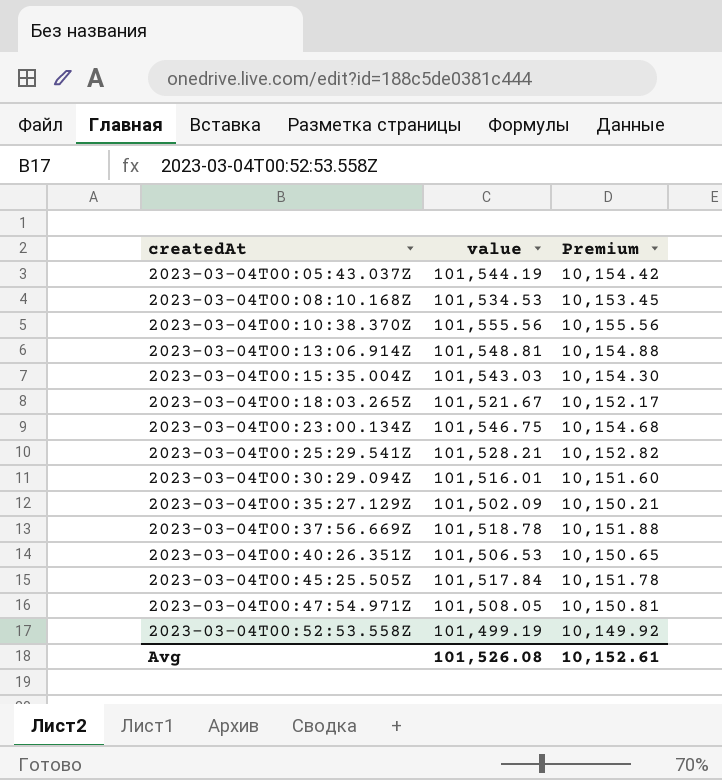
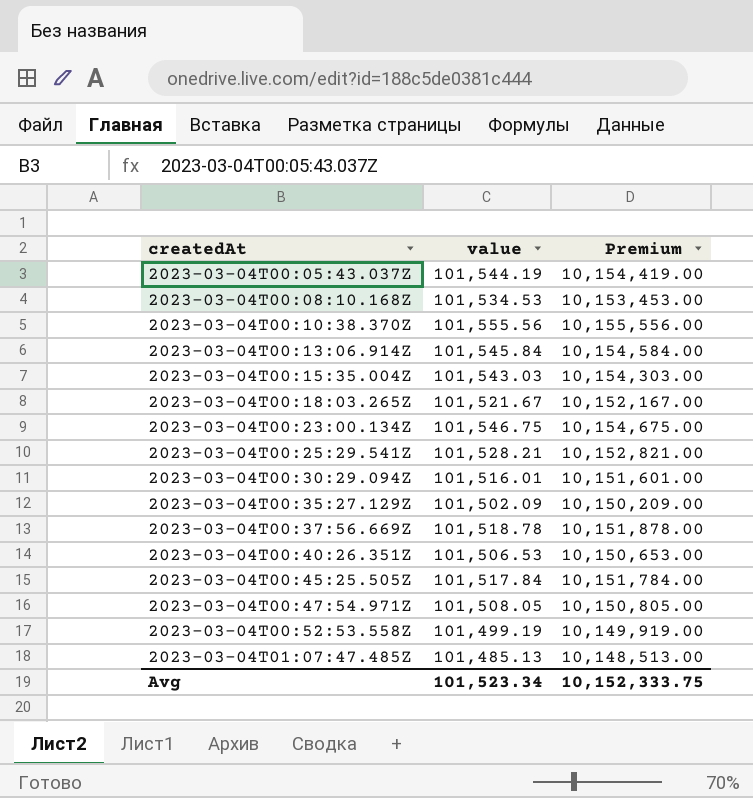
column Premium | formula: [value] * 0.1 -> [value] * 100
2023-03-04T00:13:06.914Z | value: 101,548.81 -> 101,545.84
row 2023-03-04T01:07:47.485Z: none -> 101,485.13 | 10,148,513.00
Avg | value: 101,526.08 -> 101,523.34
Avg | Premium: 10,152.61 -> 10,152,333.75

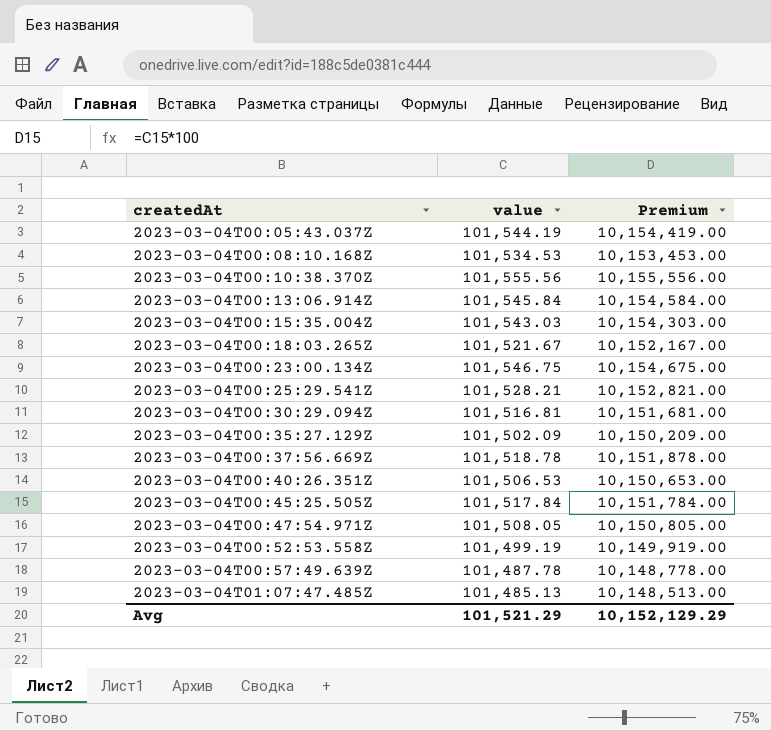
2023-03-04T00:30:29.094Z | value: 101,516.01 -> 101,516.81
2023-03-04T00:30:29.094Z | Premium: 10,151,601.00 -> 10,151,681.00
row 2023-03-04T00:57:49.639Z: none -> 101,487.78 | 10,148,778.00
Avg | value: 101,523.34 -> 101,521.29
Avg | Premium: 10,152,333.75 -> 10,152,129.29

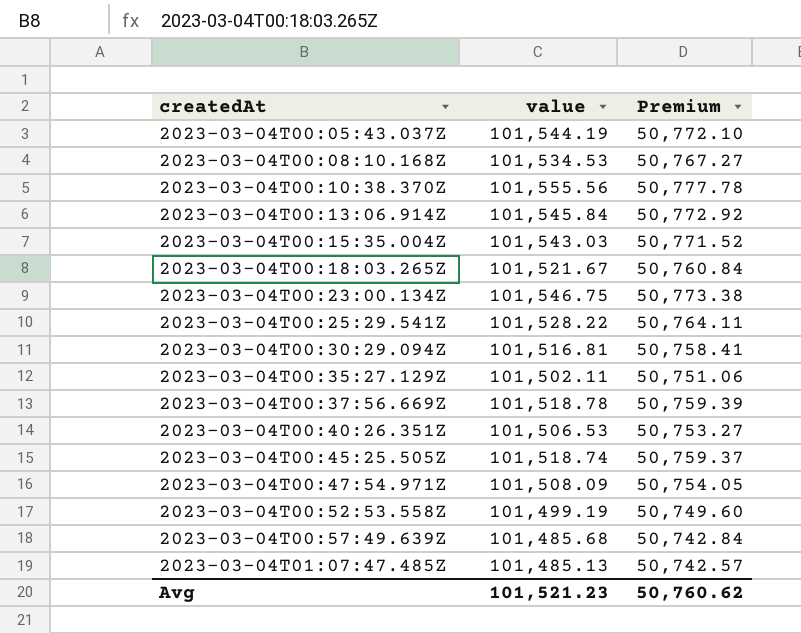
column Premium | formula: [value] * 100 -> [value] * 0.5
2023-03-04T00:25:29.541Z | value: 101,528.21 -> 101,528.22
2023-03-04T00:35:27.129Z | value: 101,502.09 -> 101,502.11
2023-03-04T00:45:25.505Z | value: 101,517.84 -> 101,518.74
2023-03-04T00:47:54.971Z | value: 101,508.05 -> 101,508.09
2023-03-04T00:57:49.639Z | value: 101,487.78 -> 101,485.68
Avg | value: 101,521.29 -> 101,521.23
Avg | Premium: 10,152,129.29 -> 50,760.62

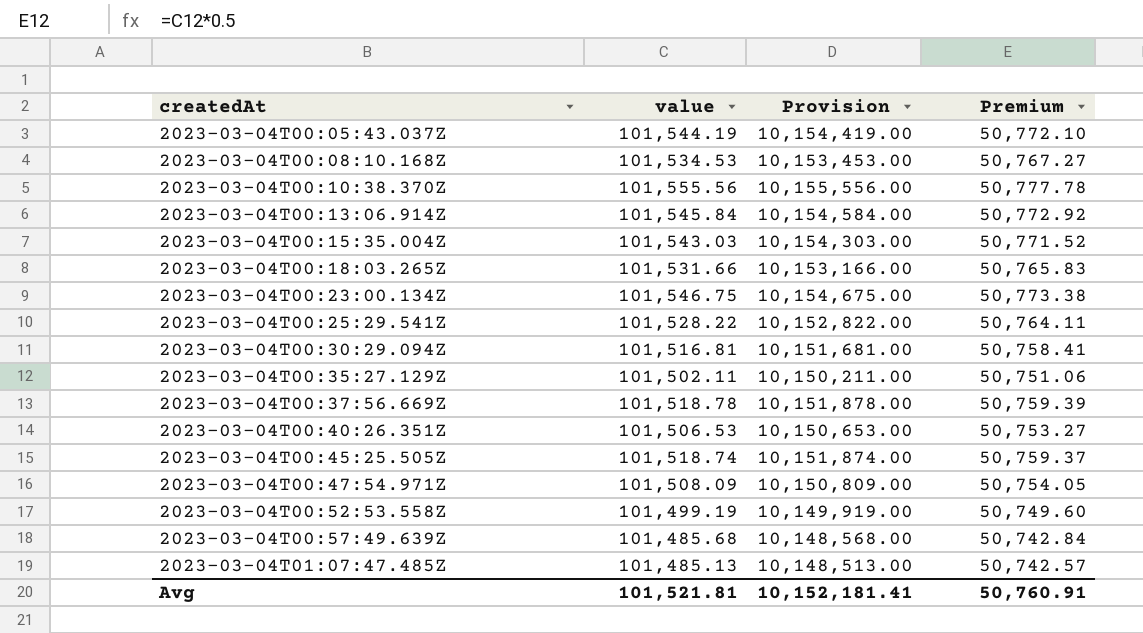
column Provision | formula: none -> [value] * 100
2023-03-04T00:18:03.265Z | value: 101,521.67 -> 101,531.66
2023-03-04T00:18:03.265Z | Premium: 50,760.84 -> 50,765.83
Avg | value: 101,521.23 -> 101,521.81
Avg | Premium: 50,760.62 -> 50,760.91

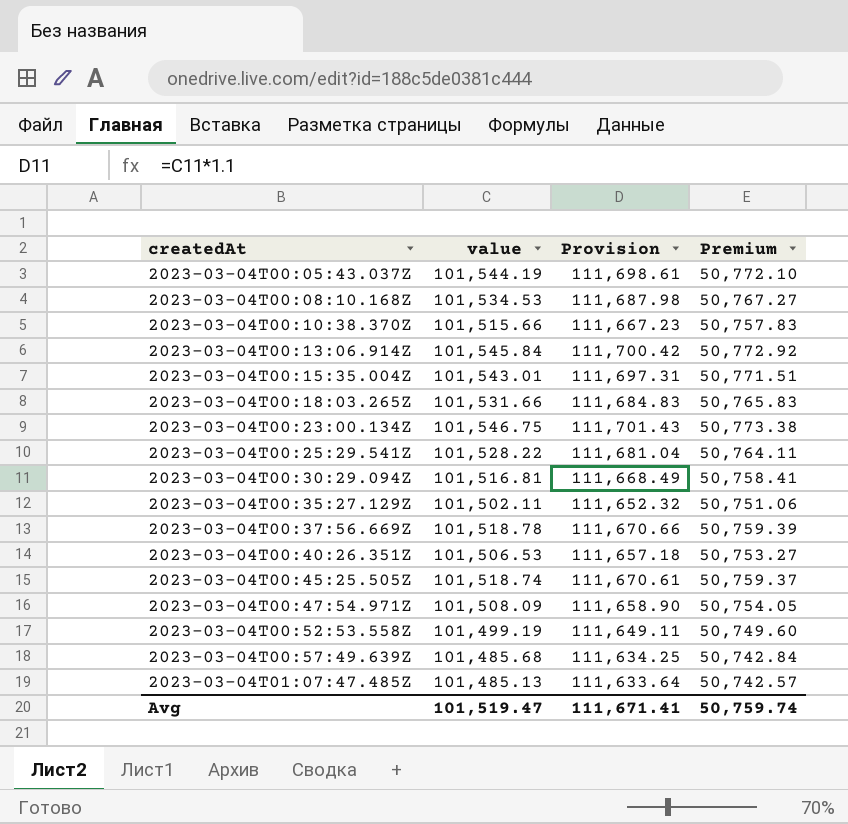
column Provision | formula: [value] * 100 -> [value] * 1.1
2023-03-04T00:10:38.370Z | value: 101,555.56 -> 101,515.66
2023-03-04T00:10:38.370Z | Premium: 50,777.78 -> 50,757.83
2023-03-04T00:15:35.004Z | value: 101,543.03 -> 101,543.01
2023-03-04T00:15:35.004Z | Premium: 50,771.52 -> 50,771.51
Avg | value: 101,521.81 -> 101,519.47
Avg | Provision: 10,152,181.41 -> 111,671.41
Avg | Premium: 50,760.91 -> 50,759.74

